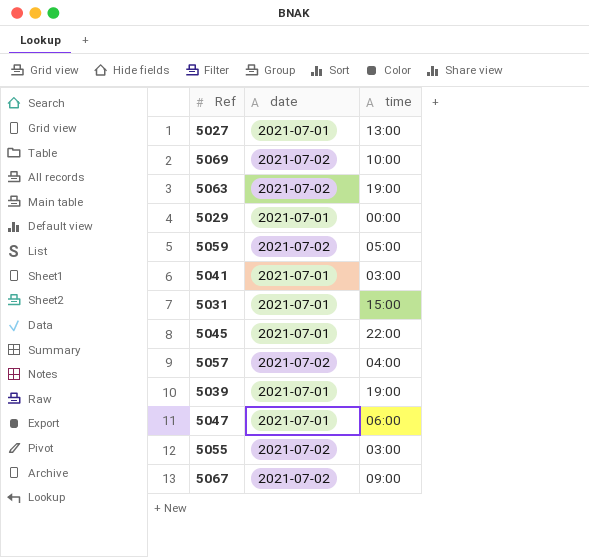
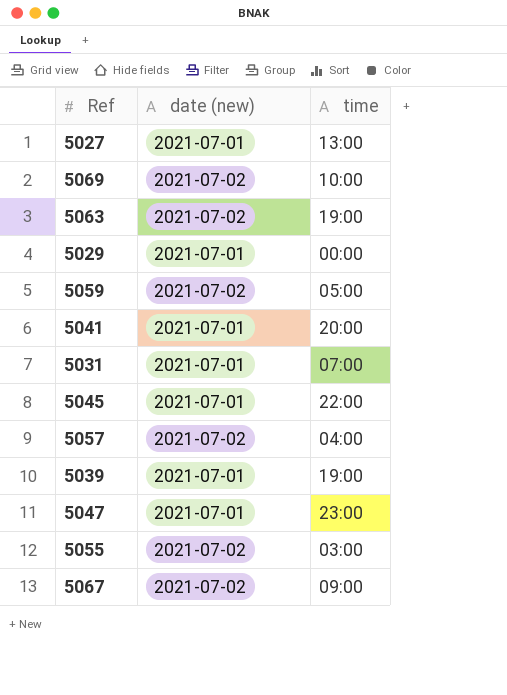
column name: date -> date (new)
5041 | time: 03:00 -> 20:00
5031 | time: 15:00 -> 07:00
5047 | time: 06:00 -> 23:00

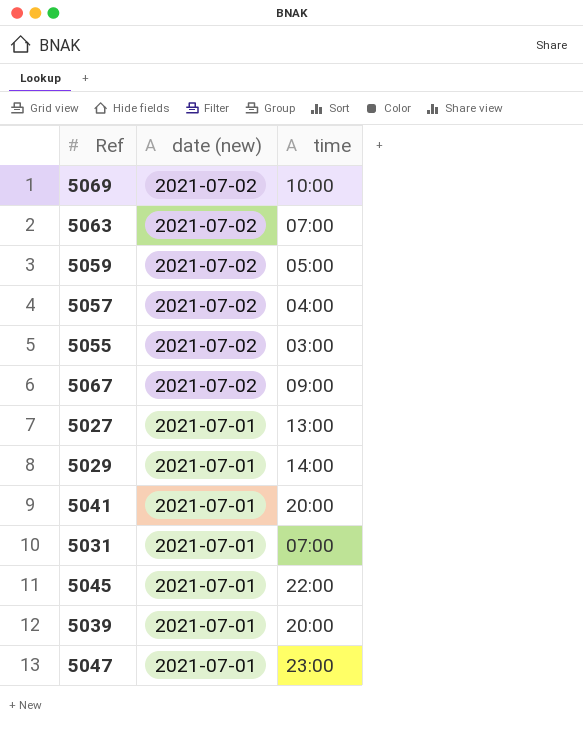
row order: none -> date (new) descending
5063 | time: 19:00 -> 07:00
5029 | time: 00:00 -> 14:00
5039 | time: 19:00 -> 20:00

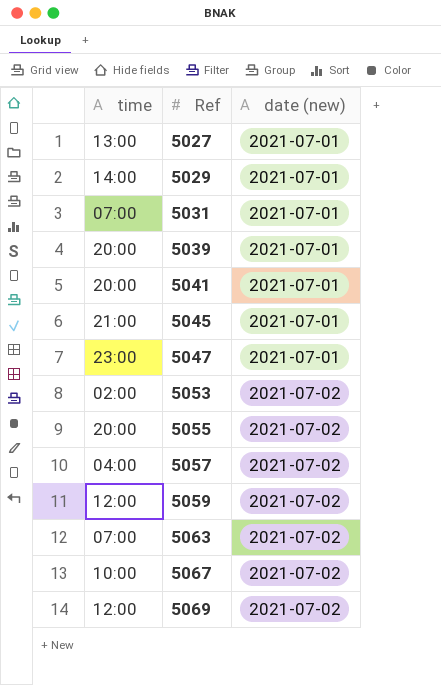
row order: date (new) descending -> Ref ascending
column time | position: 3 -> 1
5045 | time: 22:00 -> 21:00
row 5053: none -> 02:00 | 2021-07-02
5055 | time: 03:00 -> 20:00
5059 | time: 05:00 -> 12:00
5067 | time: 09:00 -> 10:00
5069 | time: 10:00 -> 12:00

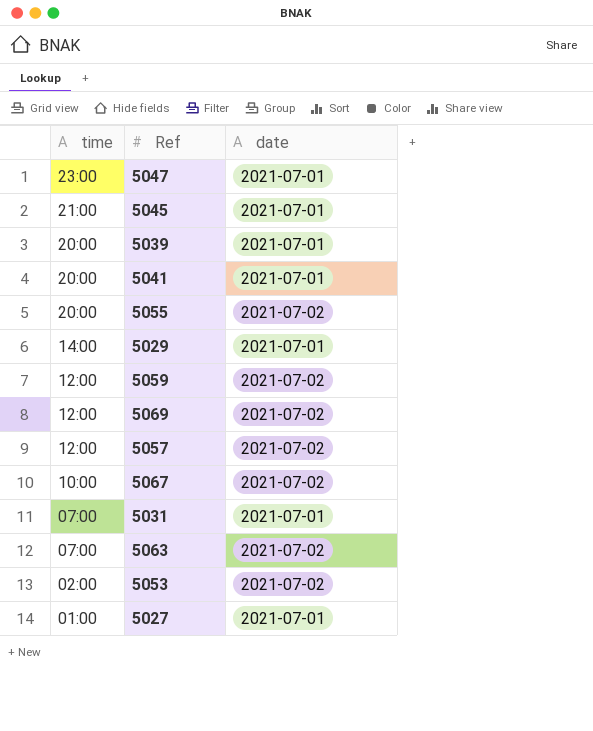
row order: Ref ascending -> time descending
column name: date (new) -> date
5057 | time: 04:00 -> 12:00
5027 | time: 13:00 -> 01:00

